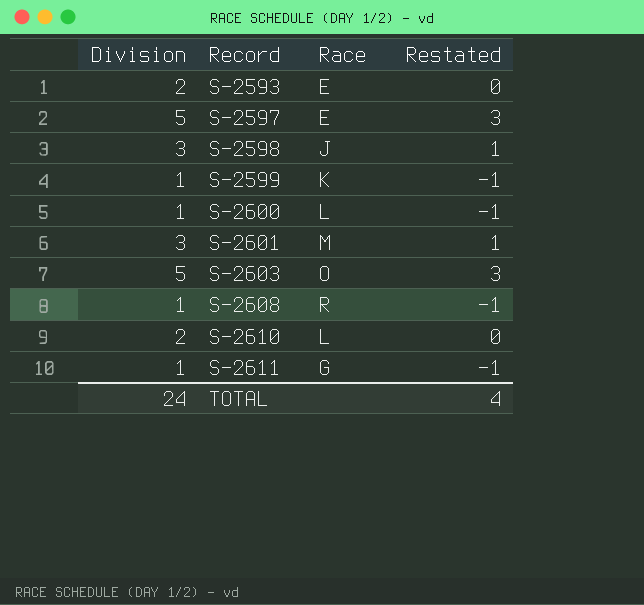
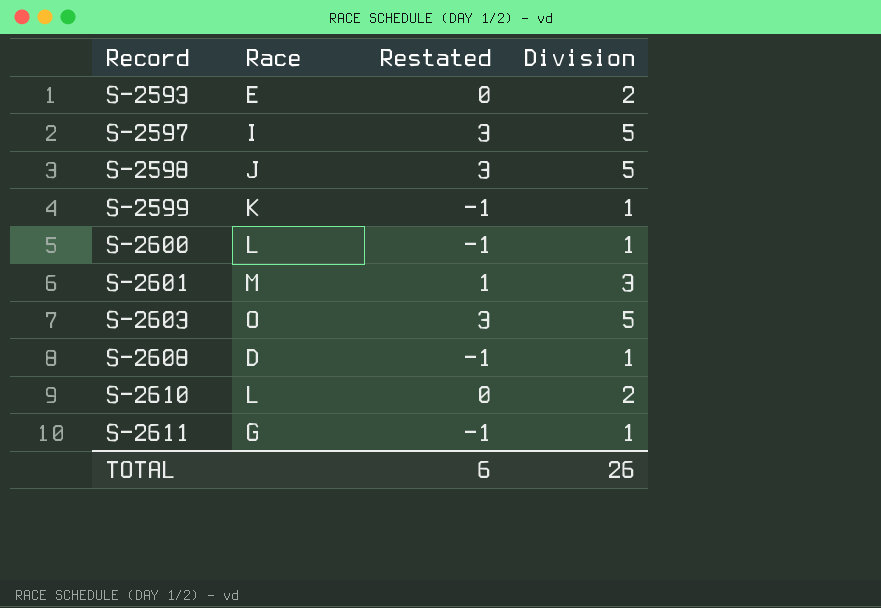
column Division | position: 1 -> 4
S-2597 | Race: E -> I
S-2598 | Restated: 1 -> 3
S-2598 | Division: 3 -> 5
S-2608 | Race: R -> D
TOTAL | Restated: 4 -> 6
TOTAL | Division: 24 -> 26

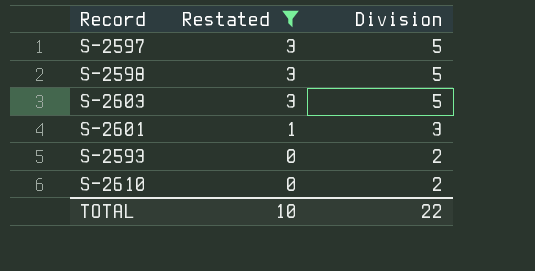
filter: none -> Restated != -1
row order: Record ascending -> Restated descending
column Race | position: 2 -> none
TOTAL | Restated: 6 -> 10
TOTAL | Division: 26 -> 22

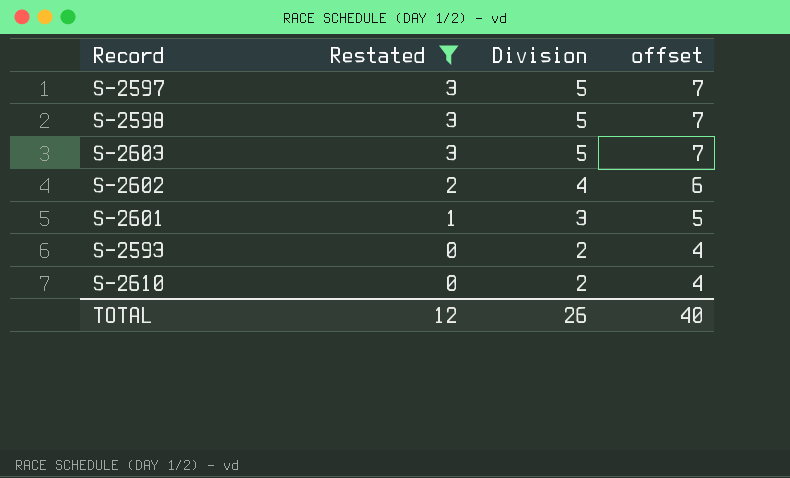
column offset | formula: none -> [Division] + 2
row S-2602: none -> 2 | 4 | 6
TOTAL | Restated: 10 -> 12
TOTAL | Division: 22 -> 26

